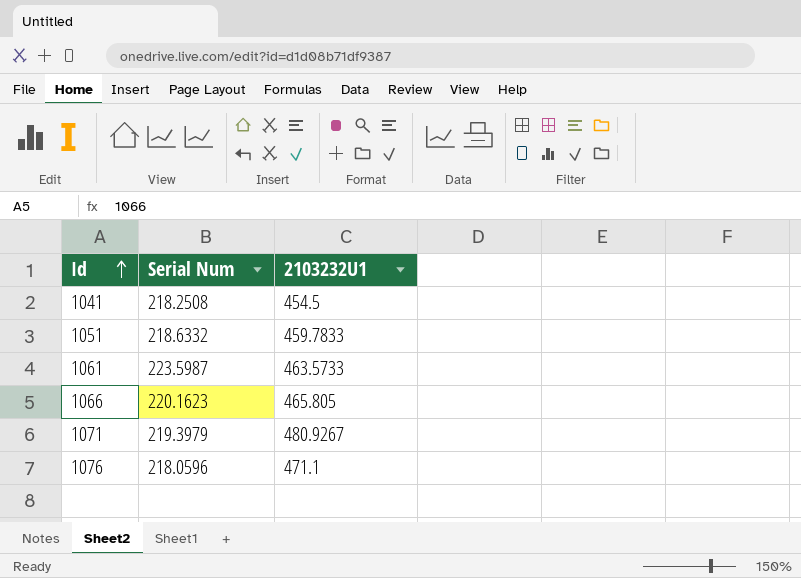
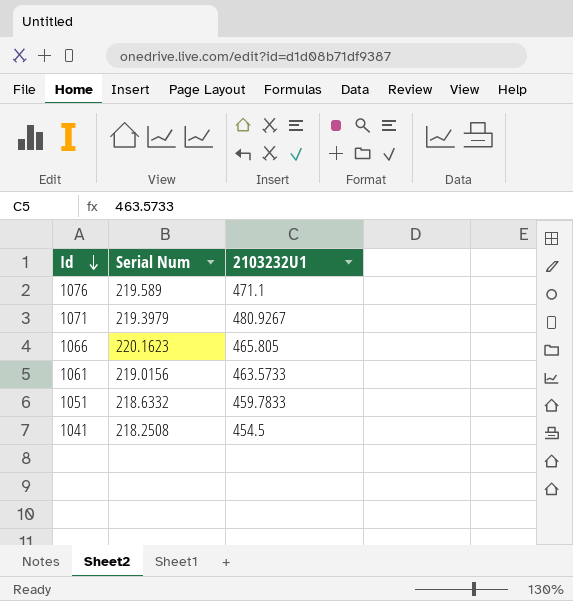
row order: Id ascending -> Id descending
1076 | Serial Num: 218.0596 -> 219.589
1061 | Serial Num: 223.5987 -> 219.0156

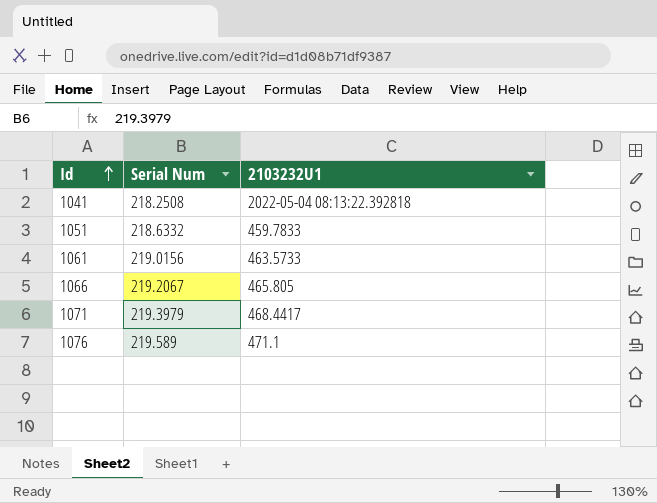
row order: Id descending -> Id ascending
1041 | 2103232U1: 454.5 -> 2022-05-04 08:13:22.392818
1066 | Serial Num: 220.1623 -> 219.2067
1071 | 2103232U1: 480.9267 -> 468.4417

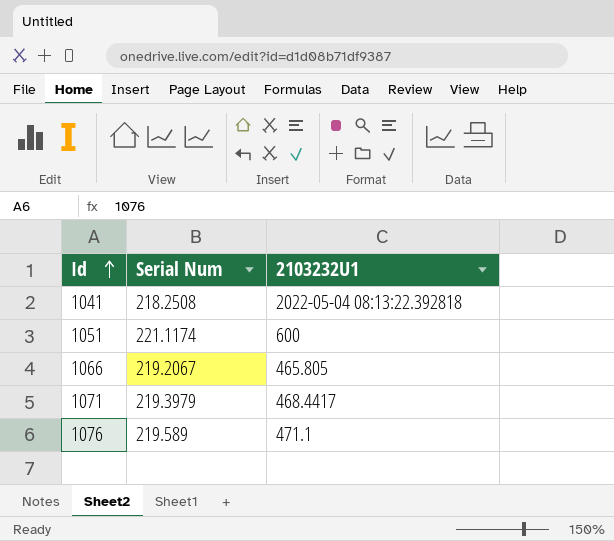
row 1061: 219.0156 | 463.5733 -> none
1051 | Serial Num: 218.6332 -> 221.1174
1051 | 2103232U1: 459.7833 -> 600

